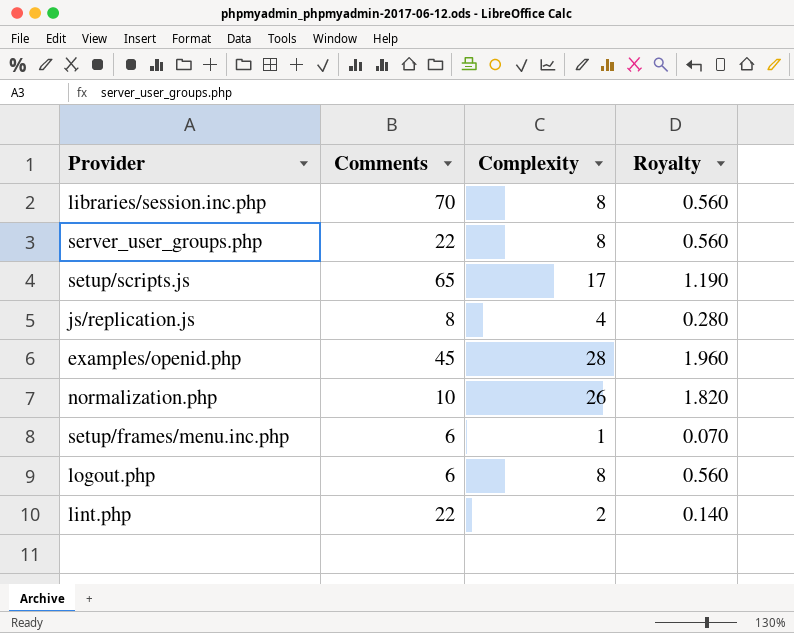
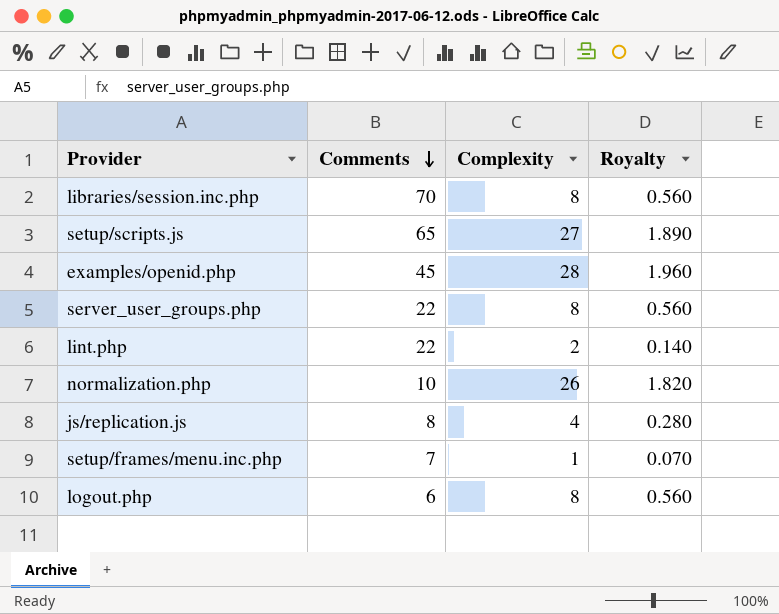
row order: none -> Comments descending
setup/scripts.js | Complexity: 17 -> 27
setup/scripts.js | Royalty: 1.190 -> 1.890
setup/frames/menu.inc.php | Comments: 6 -> 7

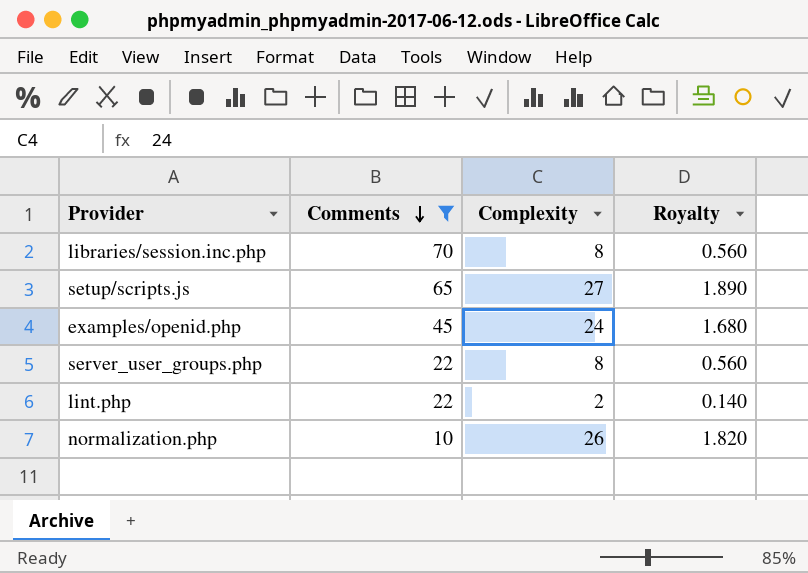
filter: none -> Comments >= 10
examples/openid.php | Complexity: 28 -> 24
examples/openid.php | Royalty: 1.960 -> 1.680

